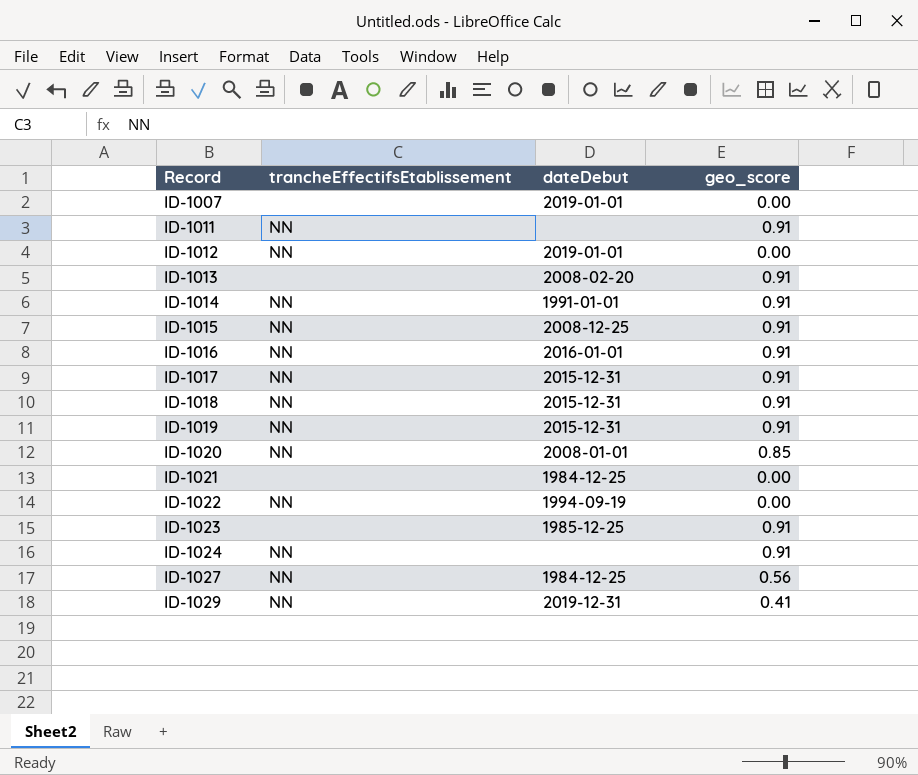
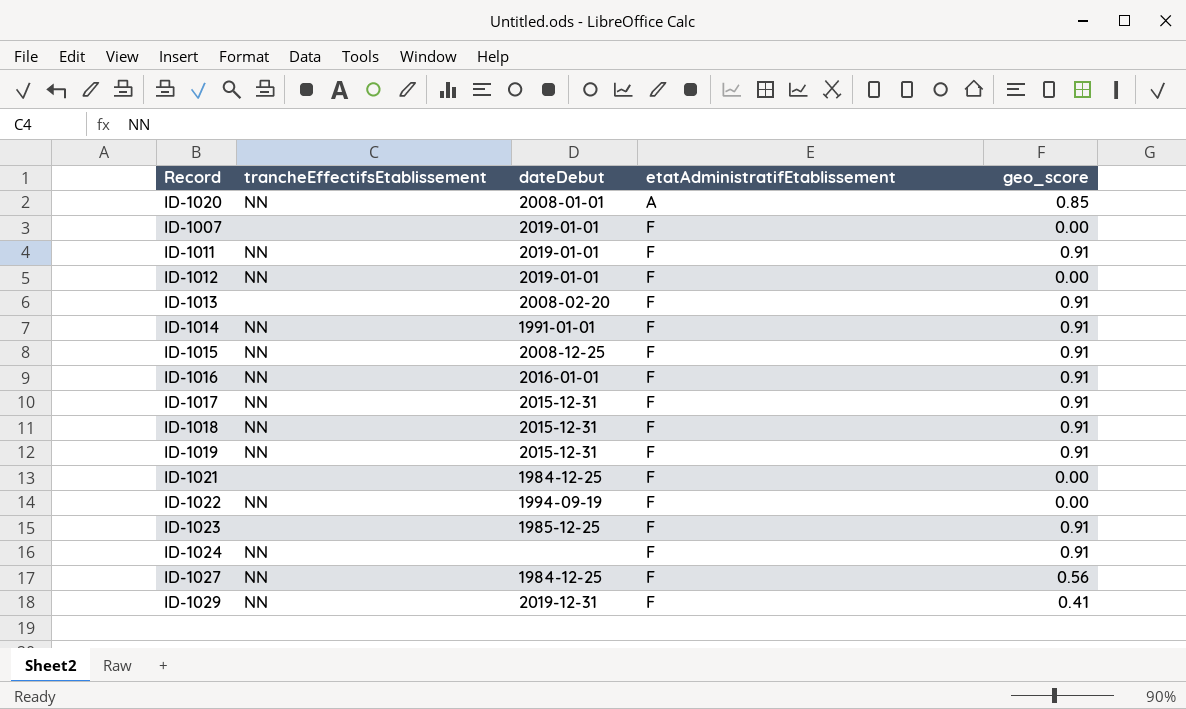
row order: Record ascending -> etatAdministratifEtablissement ascending
column etatAdministratifEtablissement | position: none -> 4
ID-1011 | dateDebut: none -> 2019-01-01

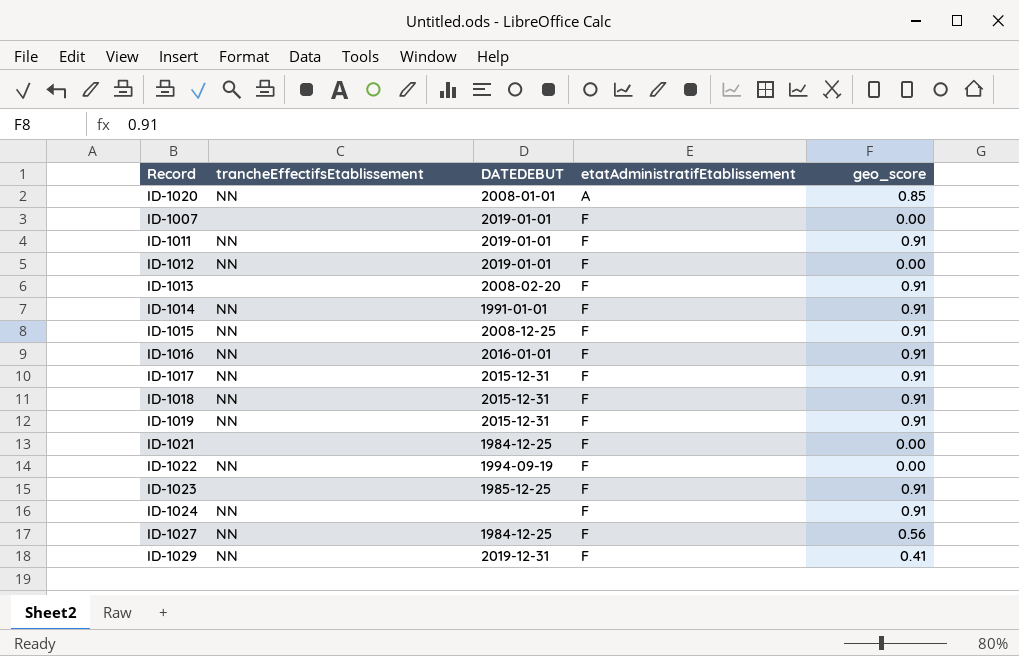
column name: dateDebut -> DATEDEBUT

